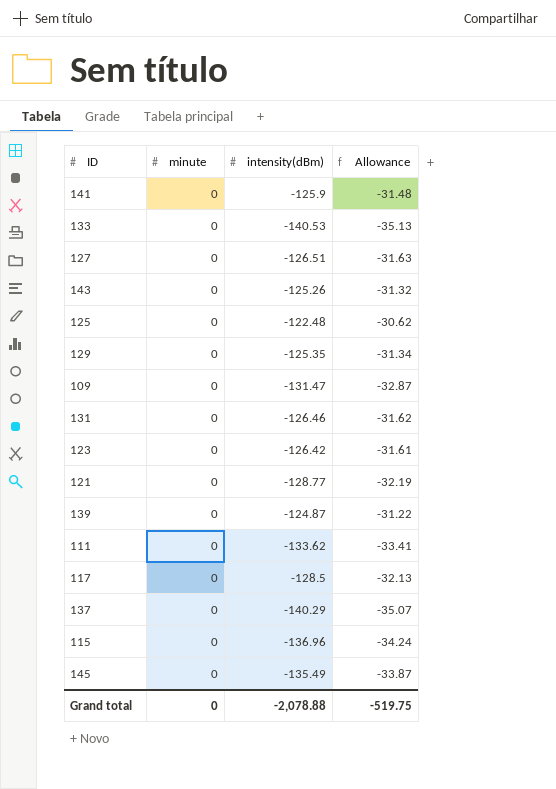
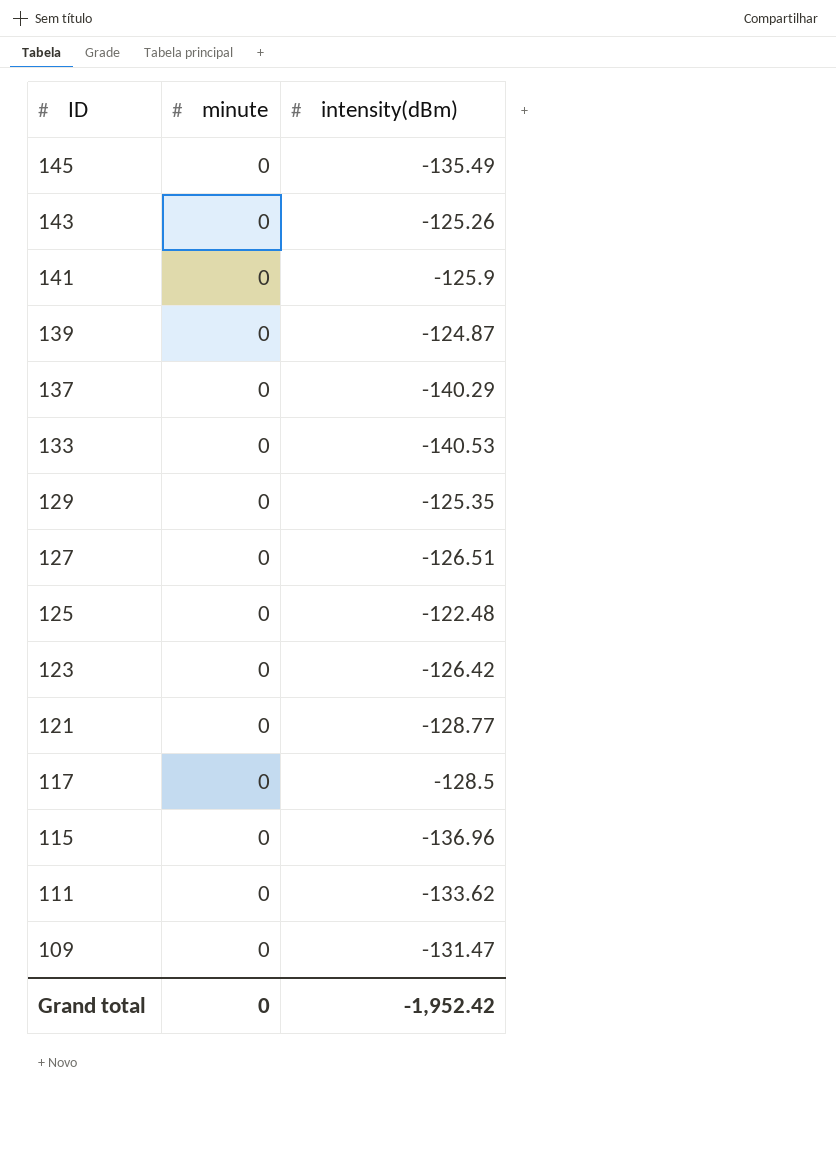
row order: none -> ID descending
column Allowance | formula: [intensity(dBm)] * 0.25 -> none
row 131: 0 | -126.46 | -31.62 -> none
Grand total | intensity(dBm): -2,078.88 -> -1,952.42

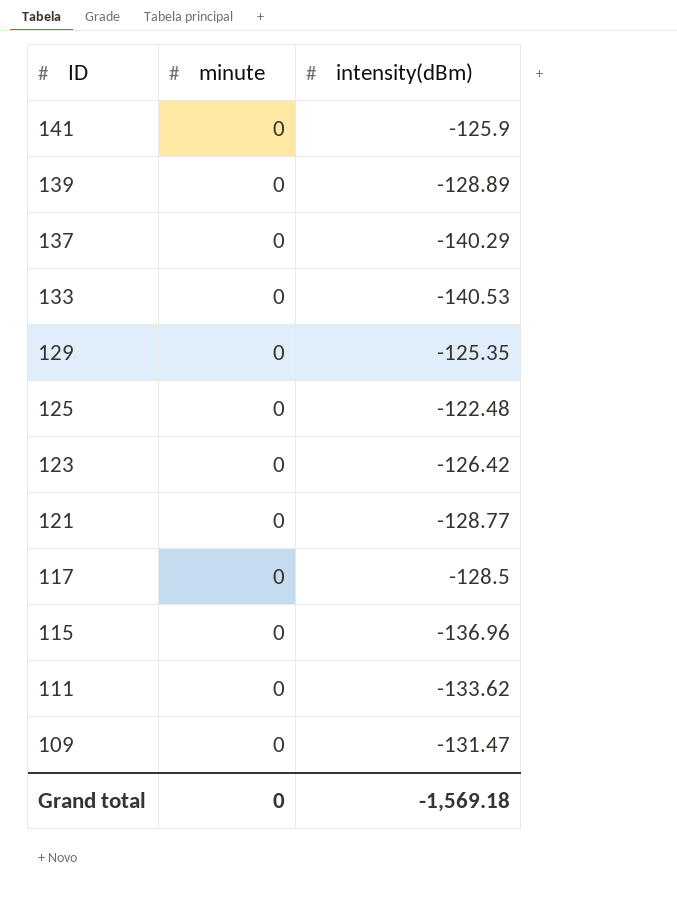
row 145: 0 | -135.49 -> none
row 143: 0 | -125.26 -> none
row 127: 0 | -126.51 -> none
139 | intensity(dBm): -124.87 -> -128.89
Grand total | intensity(dBm): -1,952.42 -> -1,569.18

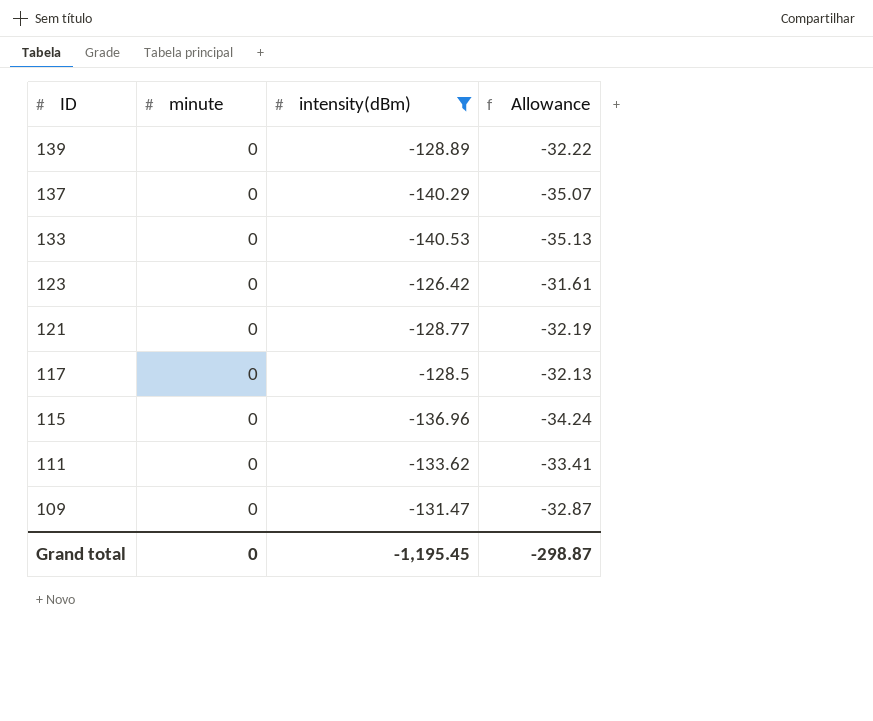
filter: none -> intensity(dBm) <= -126.42
column Allowance | formula: none -> [intensity(dBm)] * 0.25
Grand total | intensity(dBm): -1,569.18 -> -1,195.45

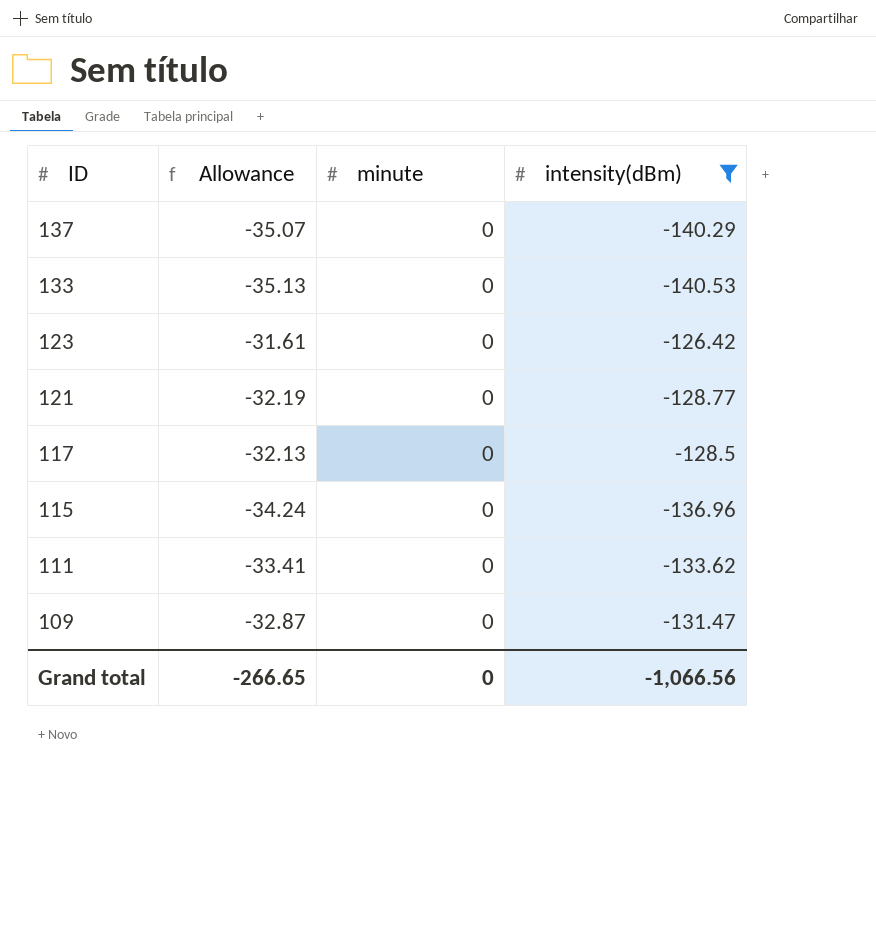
column Allowance | position: 4 -> 2
row 139: 0 | -128.89 | -32.22 -> none
Grand total | Allowance: -298.87 -> -266.65
Grand total | intensity(dBm): -1,195.45 -> -1,066.56

